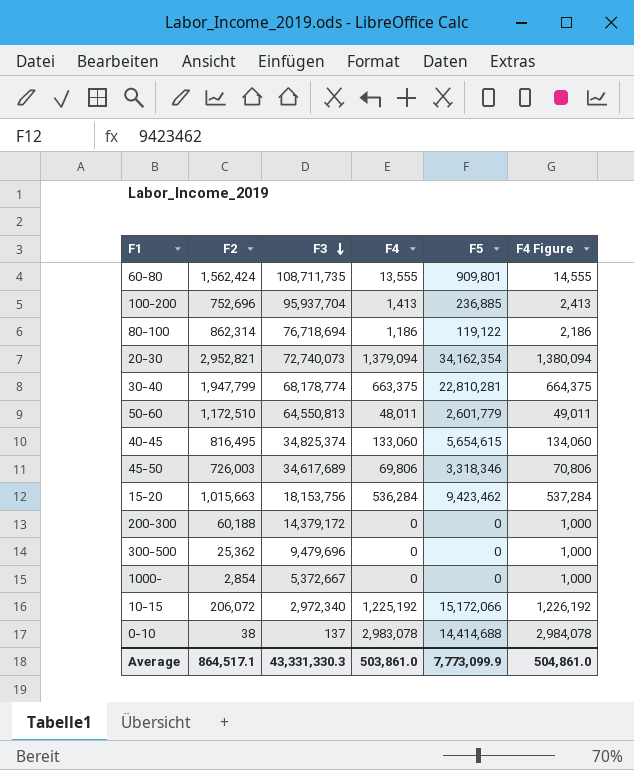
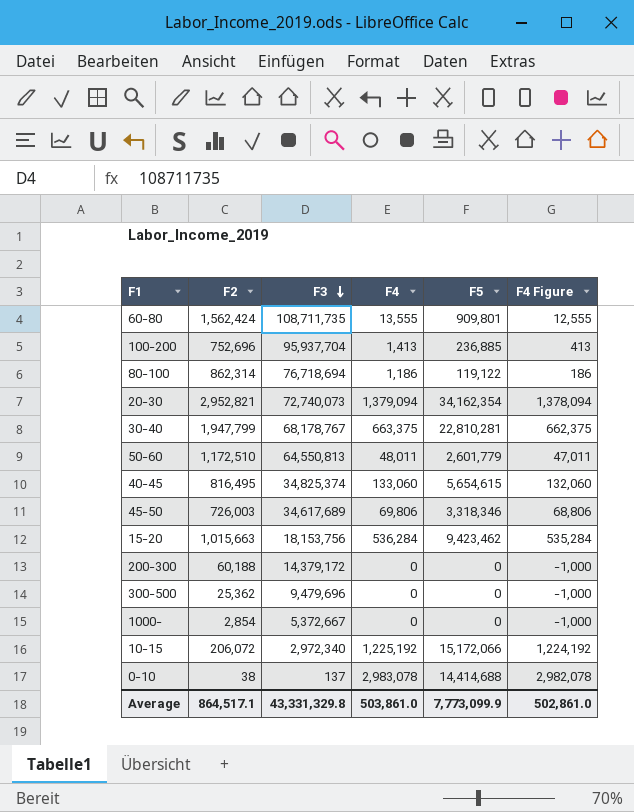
column F4 Figure | formula: [F4] + 1000 -> [F4] - 1000
30-40 | F3: 68,178,774 -> 68,178,767
Average | F3: 43,331,330.3 -> 43,331,329.8
Average | F4 Figure: 504,861.0 -> 502,861.0

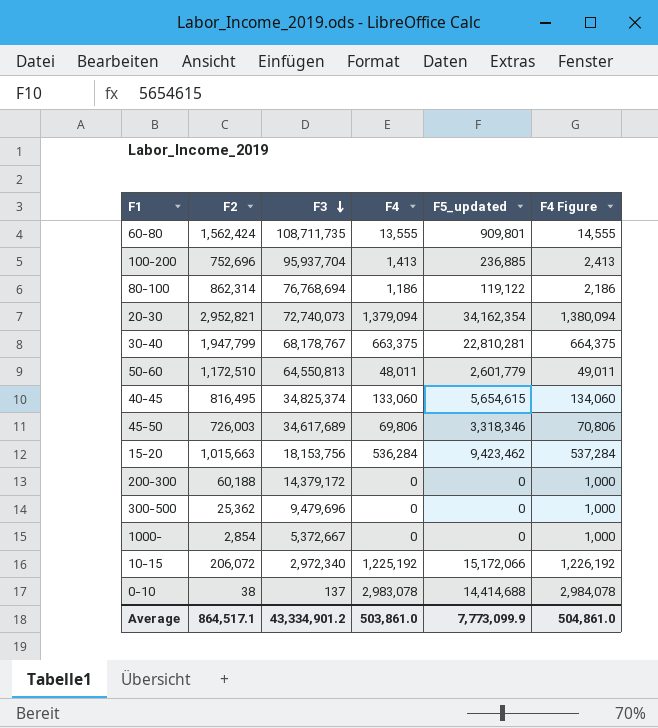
column name: F5 -> F5_updated
column F4 Figure | formula: [F4] - 1000 -> [F4] + 1000
80-100 | F3: 76,718,694 -> 76,768,694
Average | F3: 43,331,329.8 -> 43,334,901.2
Average | F4 Figure: 502,861.0 -> 504,861.0

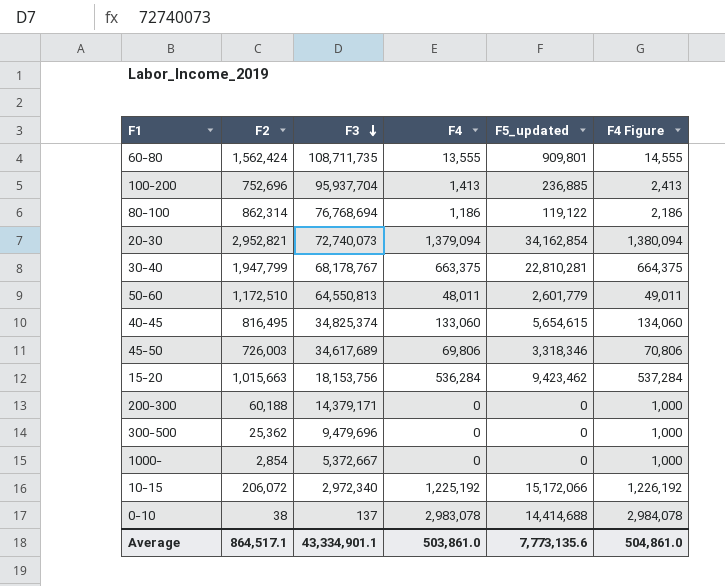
20-30 | F5_updated: 34,162,354 -> 34,162,854
200-300 | F3: 14,379,172 -> 14,379,171
Average | F3: 43,334,901.2 -> 43,334,901.1
Average | F5_updated: 7,773,099.9 -> 7,773,135.6

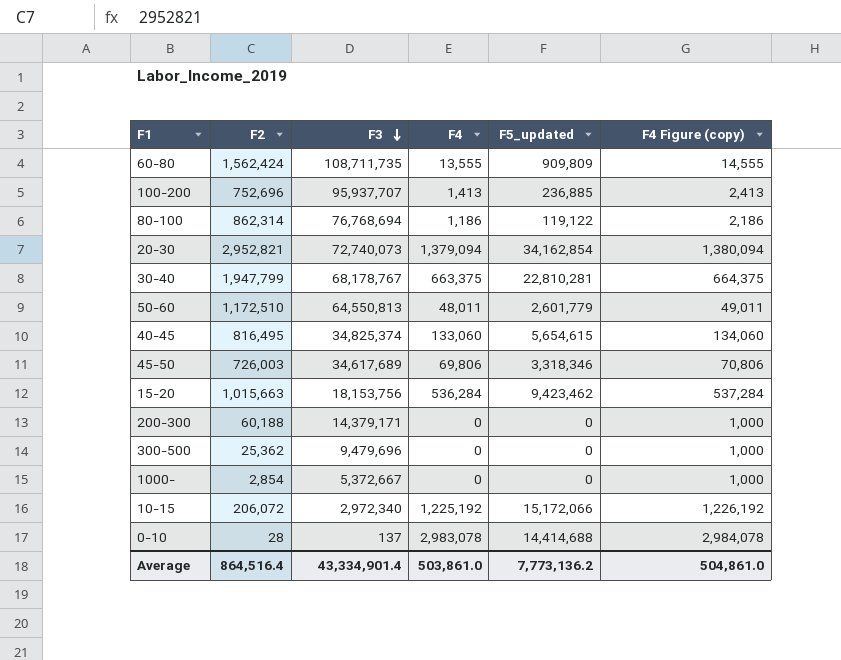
column name: F4 Figure -> F4 Figure (copy)
60-80 | F5_updated: 909,801 -> 909,809
100-200 | F3: 95,937,704 -> 95,937,707
0-10 | F2: 38 -> 28
Average | F2: 864,517.1 -> 864,516.4
Average | F3: 43,334,901.1 -> 43,334,901.4
Average | F5_updated: 7,773,135.6 -> 7,773,136.2

